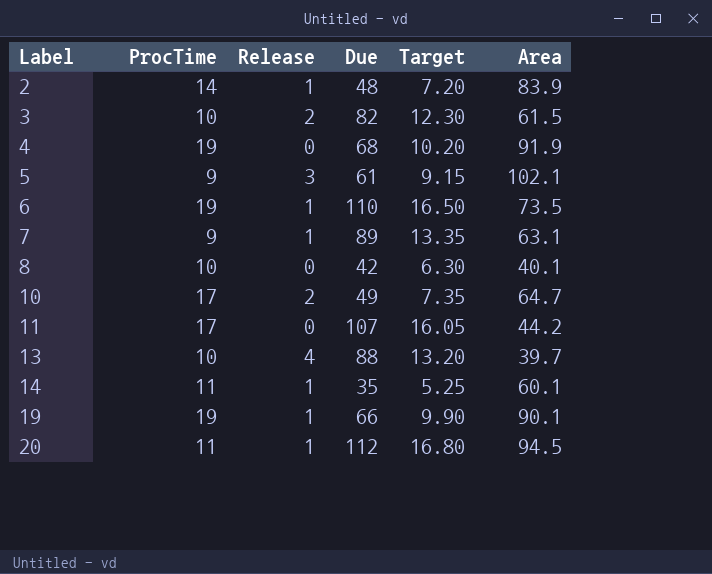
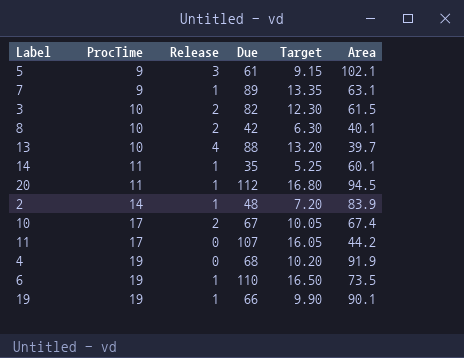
row order: Label ascending -> ProcTime ascending
8 | Release: 0 -> 2
10 | Due: 49 -> 67
10 | Target: 7.35 -> 10.05
10 | Area: 64.7 -> 67.4

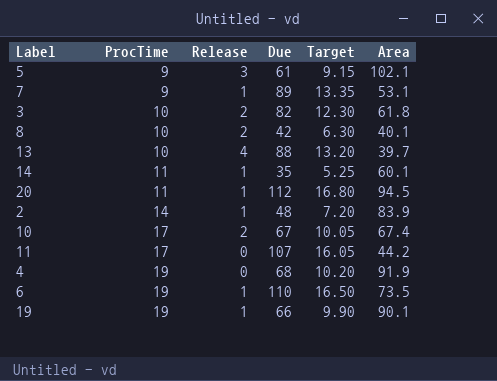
7 | Area: 63.1 -> 53.1
3 | Area: 61.5 -> 61.8

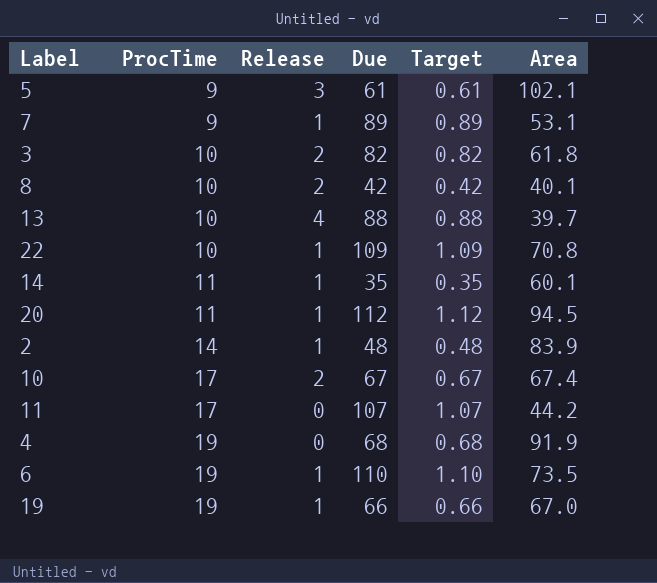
column Target | formula: [Due] * 0.15 -> [Due] * 0.01
row 22: none -> 10 | 1 | 109 | 1.09 | 70.8
19 | Area: 90.1 -> 67.0

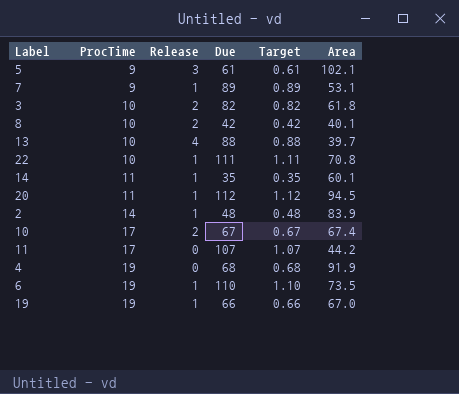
22 | Due: 109 -> 111
22 | Target: 1.09 -> 1.11

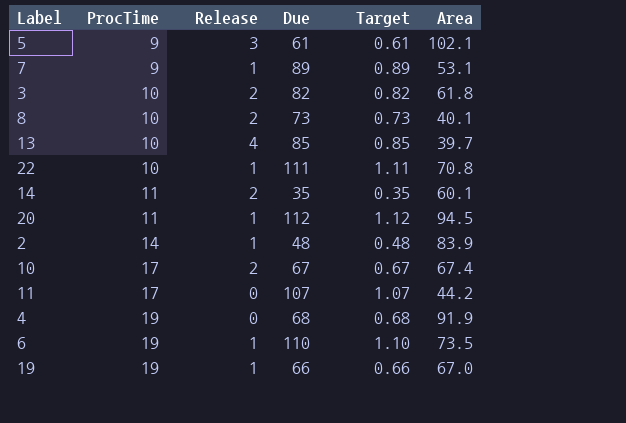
8 | Due: 42 -> 73
8 | Target: 0.42 -> 0.73
13 | Due: 88 -> 85
13 | Target: 0.88 -> 0.85
14 | Release: 1 -> 2

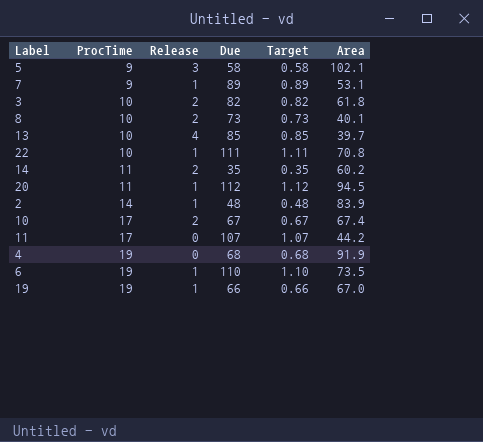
5 | Due: 61 -> 58
5 | Target: 0.61 -> 0.58
14 | Area: 60.1 -> 60.2

